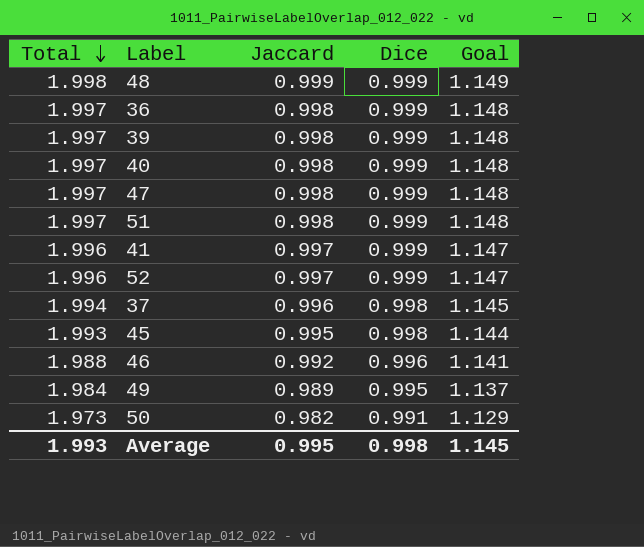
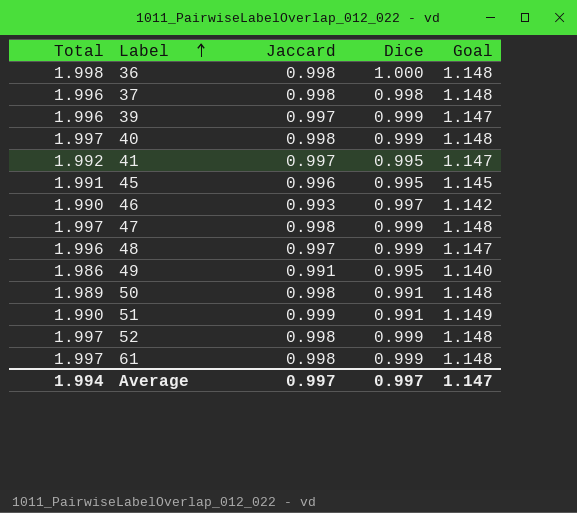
row order: Total descending -> Label ascending
36 | Total: 1.997 -> 1.998
36 | Dice: 0.999 -> 1.000
37 | Total: 1.994 -> 1.996
37 | Jaccard: 0.996 -> 0.998
37 | Goal: 1.145 -> 1.148
39 | Total: 1.997 -> 1.996
39 | Jaccard: 0.998 -> 0.997
39 | Goal: 1.148 -> 1.147
41 | Total: 1.996 -> 1.992
41 | Dice: 0.999 -> 0.995
45 | Total: 1.993 -> 1.991
45 | Jaccard: 0.995 -> 0.996
45 | Dice: 0.998 -> 0.995
45 | Goal: 1.144 -> 1.145
46 | Total: 1.988 -> 1.990
46 | Jaccard: 0.992 -> 0.993
46 | Dice: 0.996 -> 0.997
46 | Goal: 1.141 -> 1.142
48 | Total: 1.998 -> 1.996
48 | Jaccard: 0.999 -> 0.997
48 | Goal: 1.149 -> 1.147
49 | Total: 1.984 -> 1.986
49 | Jaccard: 0.989 -> 0.991
49 | Goal: 1.137 -> 1.140
50 | Total: 1.973 -> 1.989
50 | Jaccard: 0.982 -> 0.998
50 | Goal: 1.129 -> 1.148
51 | Total: 1.997 -> 1.990
51 | Jaccard: 0.998 -> 0.999
51 | Dice: 0.999 -> 0.991
51 | Goal: 1.148 -> 1.149
52 | Total: 1.996 -> 1.997
52 | Jaccard: 0.997 -> 0.998
52 | Goal: 1.147 -> 1.148
row 61: none -> 1.997 | 0.998 | 0.999 | 1.148
Average | Total: 1.993 -> 1.994
Average | Jaccard: 0.995 -> 0.997
Average | Dice: 0.998 -> 0.997
Average | Goal: 1.145 -> 1.147

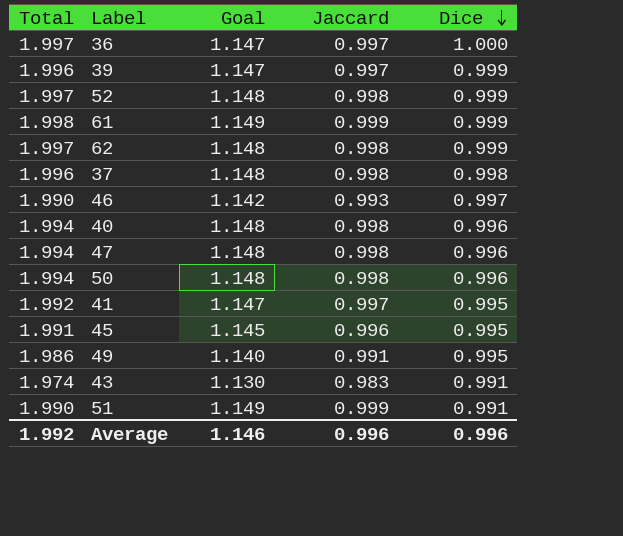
row order: Label ascending -> Dice descending
column Goal | position: 5 -> 3
row 48: 1.996 | 0.997 | 0.999 | 1.147 -> none
36 | Total: 1.998 -> 1.997
36 | Goal: 1.148 -> 1.147
36 | Jaccard: 0.998 -> 0.997
61 | Total: 1.997 -> 1.998
61 | Goal: 1.148 -> 1.149
61 | Jaccard: 0.998 -> 0.999
row 62: none -> 1.997 | 1.148 | 0.998 | 0.999
40 | Total: 1.997 -> 1.994
40 | Dice: 0.999 -> 0.996
47 | Total: 1.997 -> 1.994
47 | Dice: 0.999 -> 0.996
50 | Total: 1.989 -> 1.994
50 | Dice: 0.991 -> 0.996
row 43: none -> 1.974 | 1.130 | 0.983 | 0.991
Average | Total: 1.994 -> 1.992
Average | Goal: 1.147 -> 1.146
Average | Jaccard: 0.997 -> 0.996
Average | Dice: 0.997 -> 0.996

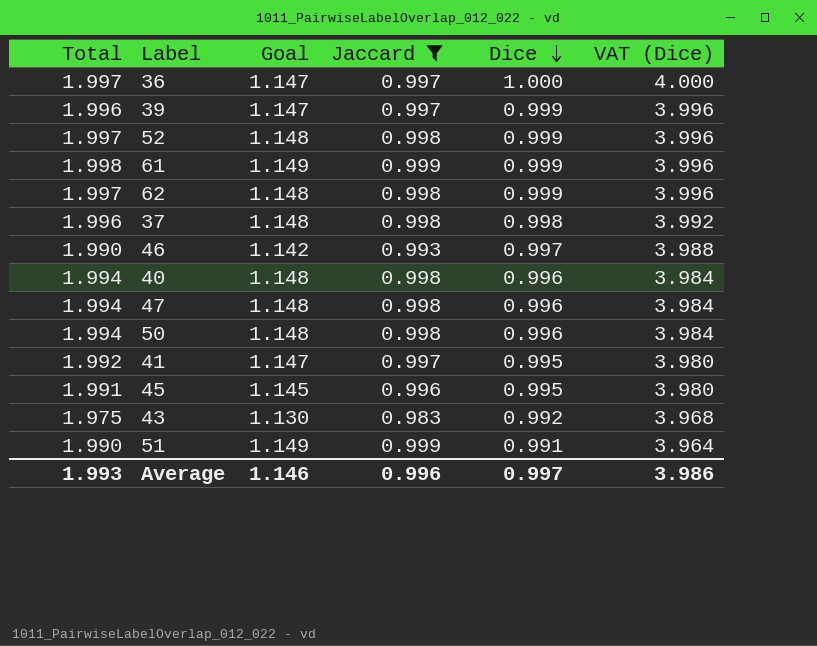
filter: none -> Jaccard != 0.991
column VAT (Dice) | formula: none -> [Dice] * 4
43 | Total: 1.974 -> 1.975
43 | Dice: 0.991 -> 0.992
Average | Total: 1.992 -> 1.993
Average | Dice: 0.996 -> 0.997

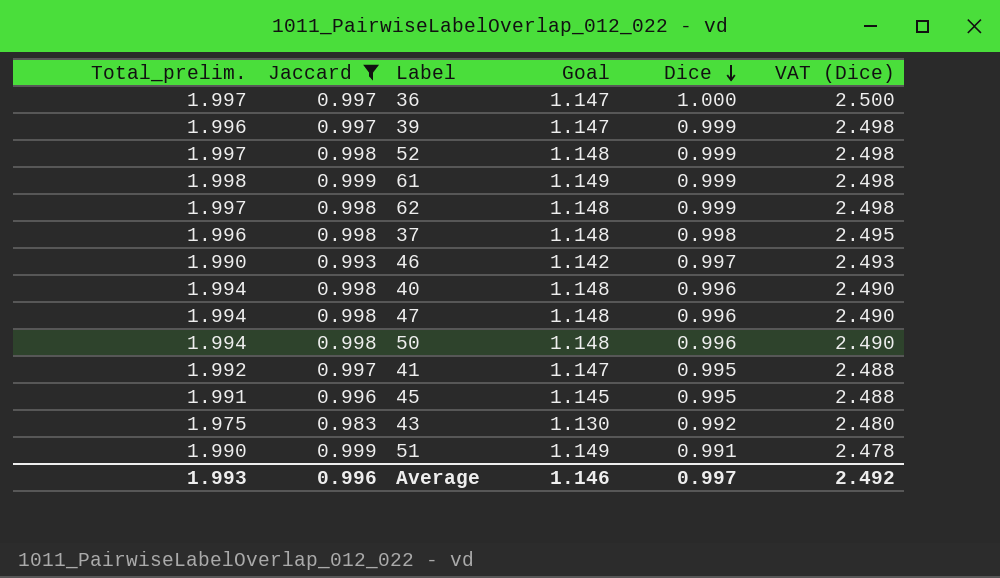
column name: Total -> Total_prelim.
column Jaccard | position: 4 -> 2
column VAT (Dice) | formula: [Dice] * 4 -> [Dice] * 2.5
Average | VAT (Dice): 3.986 -> 2.492

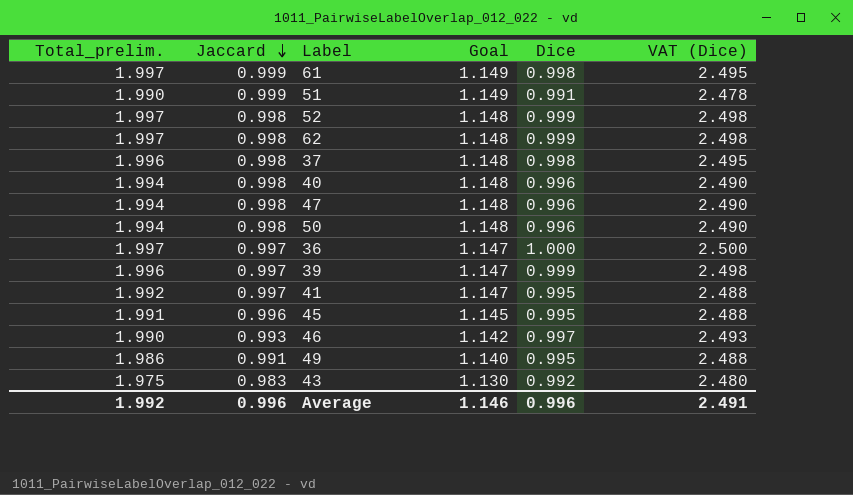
filter: Jaccard != 0.991 -> none
row order: Dice descending -> Jaccard descending
61 | Total_prelim.: 1.998 -> 1.997
61 | Dice: 0.999 -> 0.998
61 | VAT (Dice): 2.498 -> 2.495
Average | Total_prelim.: 1.993 -> 1.992
Average | Dice: 0.997 -> 0.996
Average | VAT (Dice): 2.492 -> 2.491

